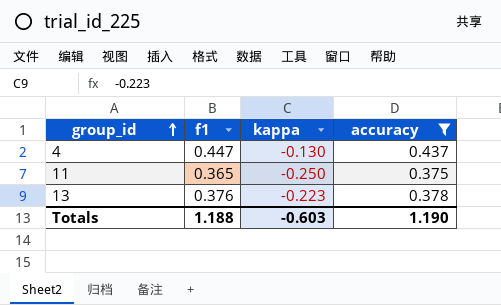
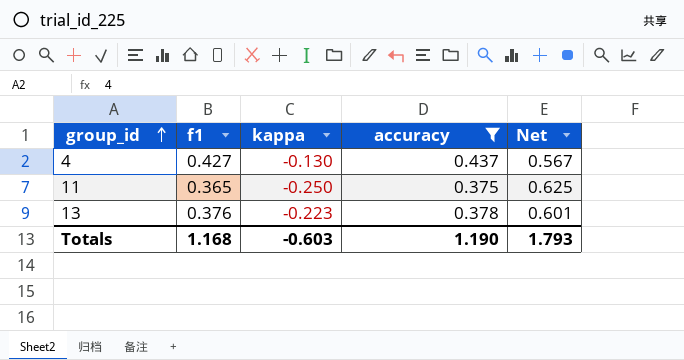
column Net | formula: none -> [accuracy] - [kappa]
4 | f1: 0.447 -> 0.427
Totals | f1: 1.188 -> 1.168

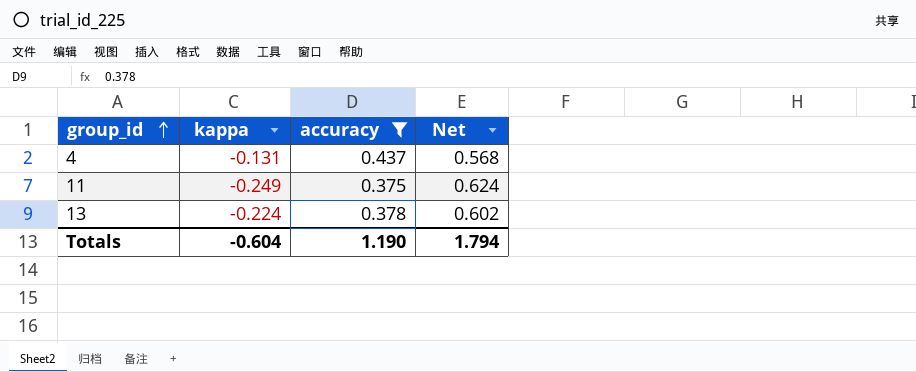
column f1 | position: 2 -> none
4 | kappa: -0.130 -> -0.131
4 | Net: 0.567 -> 0.568
11 | kappa: -0.250 -> -0.249
11 | Net: 0.625 -> 0.624
13 | kappa: -0.223 -> -0.224
13 | Net: 0.601 -> 0.602
Totals | kappa: -0.603 -> -0.604
Totals | Net: 1.793 -> 1.794

